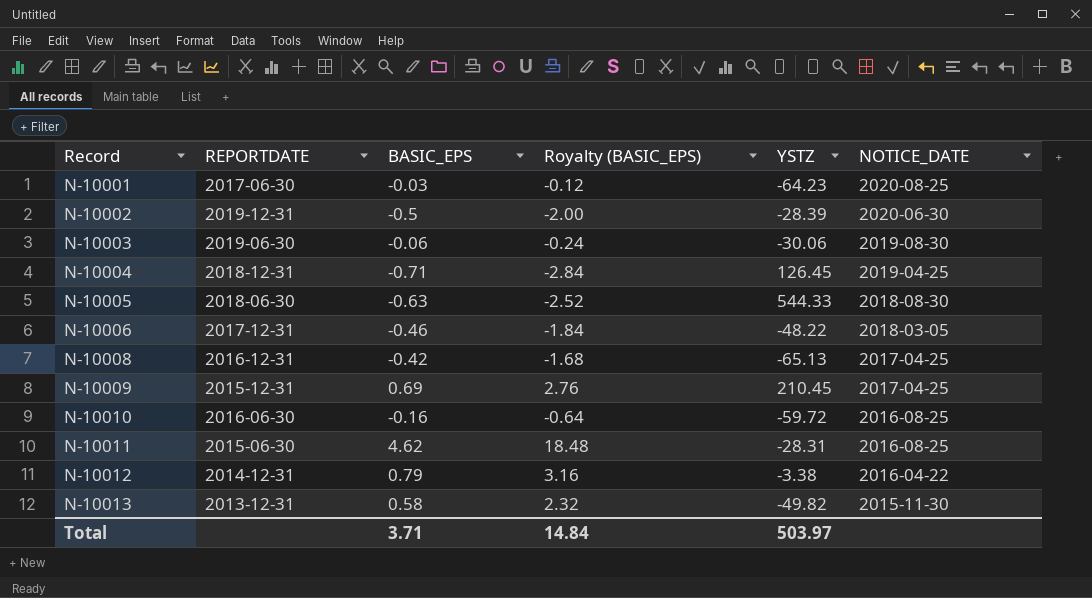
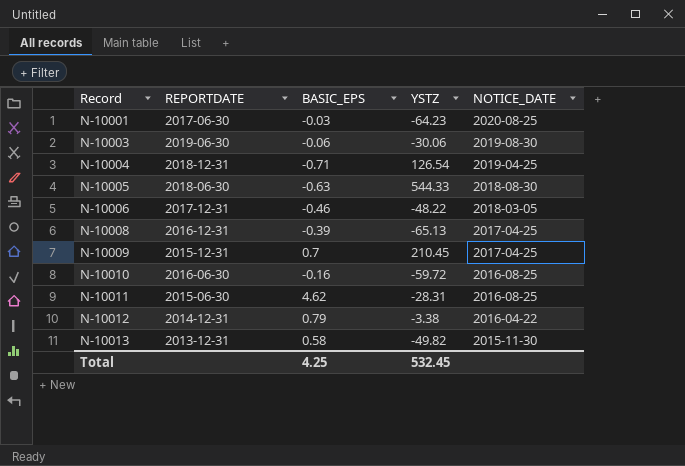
column Royalty (BASIC_EPS) | formula: [BASIC_EPS] * 4 -> none
row N-10002: 2019-12-31 | -0.5 | -2.00 | -28.39 | 2020-06-30 -> none
N-10004 | YSTZ: 126.45 -> 126.54
N-10008 | BASIC_EPS: -0.42 -> -0.39
N-10009 | BASIC_EPS: 0.69 -> 0.7
Total | BASIC_EPS: 3.71 -> 4.25
Total | YSTZ: 503.97 -> 532.45

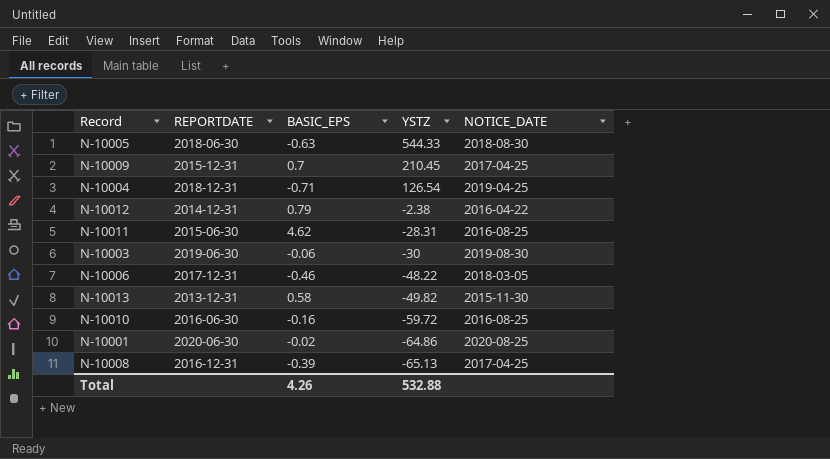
row order: Record ascending -> YSTZ descending
N-10012 | YSTZ: -3.38 -> -2.38
N-10003 | YSTZ: -30.06 -> -30
N-10001 | REPORTDATE: 2017-06-30 -> 2020-06-30
N-10001 | BASIC_EPS: -0.03 -> -0.02
N-10001 | YSTZ: -64.23 -> -64.86
Total | BASIC_EPS: 4.25 -> 4.26
Total | YSTZ: 532.45 -> 532.88

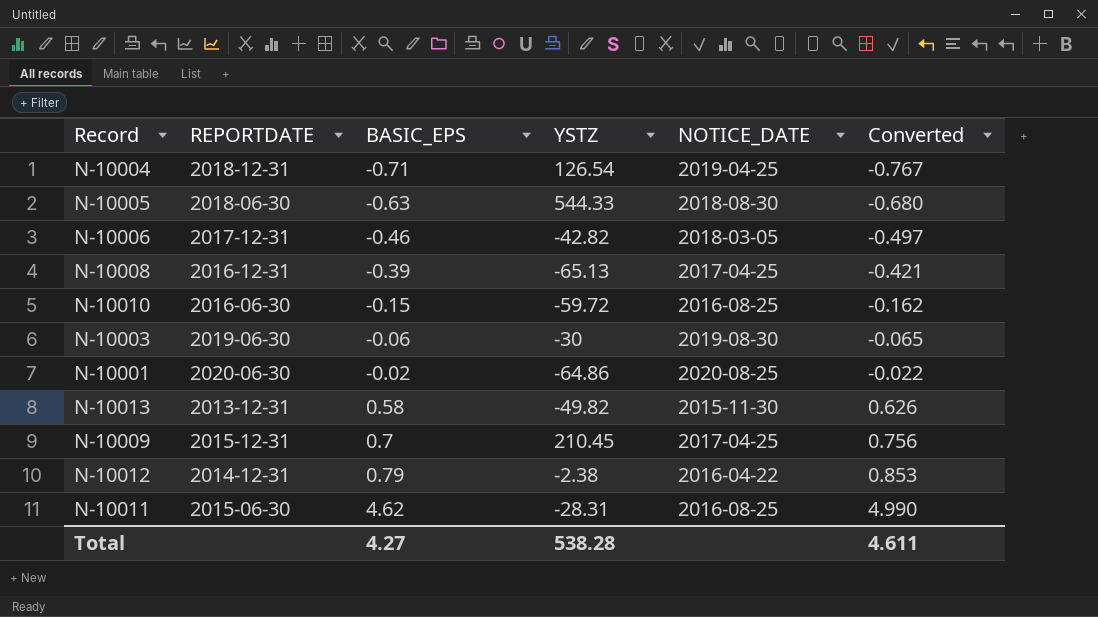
row order: YSTZ descending -> BASIC_EPS ascending
column Converted | formula: none -> [BASIC_EPS] * 1.08
N-10006 | YSTZ: -48.22 -> -42.82
N-10010 | BASIC_EPS: -0.16 -> -0.15
Total | BASIC_EPS: 4.26 -> 4.27
Total | YSTZ: 532.88 -> 538.28

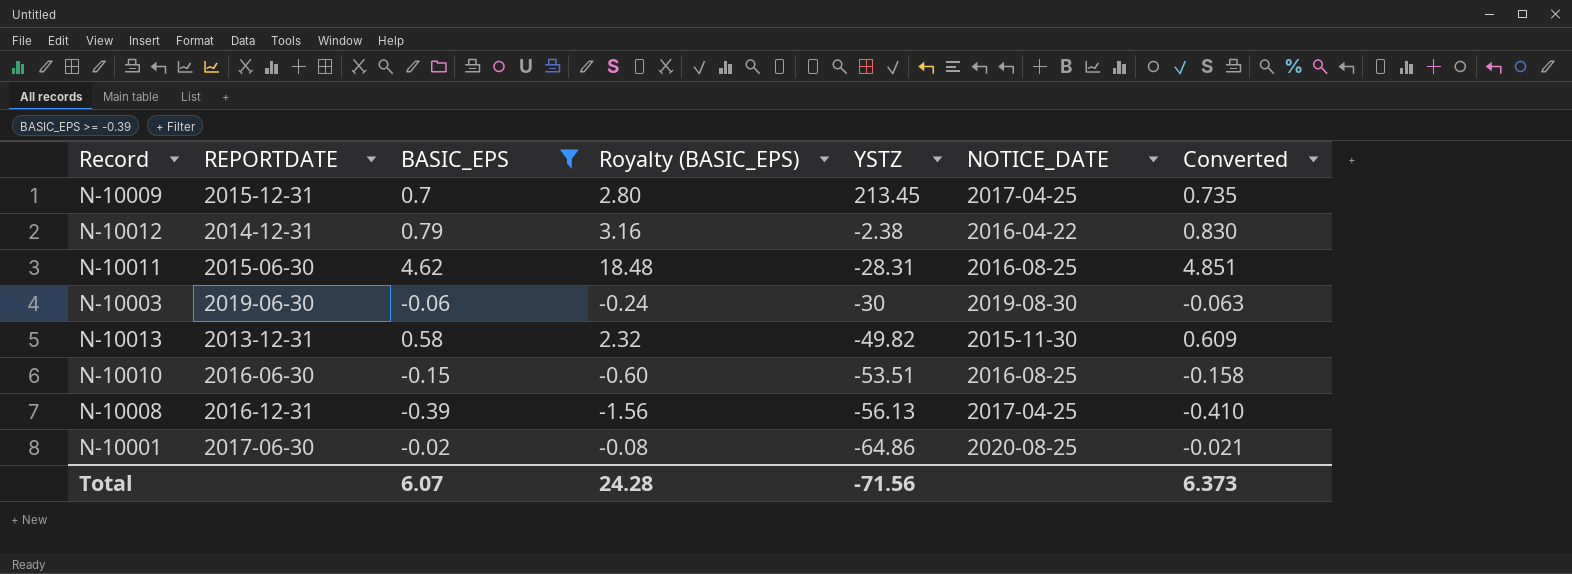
filter: none -> BASIC_EPS >= -0.39
row order: BASIC_EPS ascending -> YSTZ descending
column Royalty (BASIC_EPS) | formula: none -> [BASIC_EPS] * 4
column Converted | formula: [BASIC_EPS] * 1.08 -> [BASIC_EPS] * 1.05
N-10009 | YSTZ: 210.45 -> 213.45
N-10010 | YSTZ: -59.72 -> -53.51
N-10008 | YSTZ: -65.13 -> -56.13
N-10001 | REPORTDATE: 2020-06-30 -> 2017-06-30
Total | BASIC_EPS: 4.27 -> 6.07
Total | YSTZ: 538.28 -> -71.56
Total | Converted: 4.611 -> 6.373

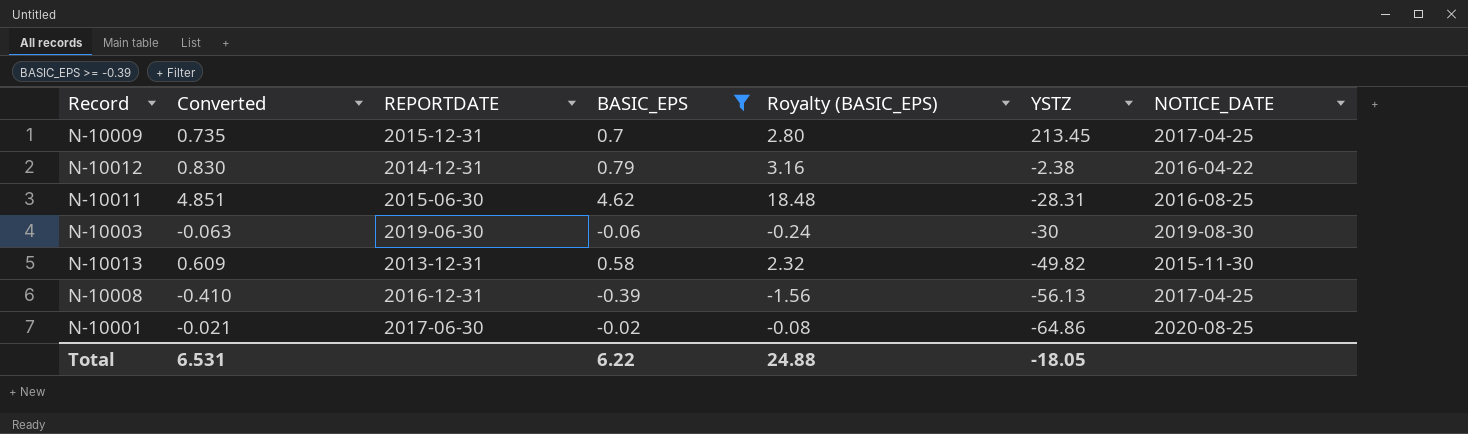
column Converted | position: 7 -> 2
row N-10010: 2016-06-30 | -0.15 | -0.60 | -53.51 | 2016-08-25 | -0.158 -> none
Total | Converted: 6.373 -> 6.531
Total | BASIC_EPS: 6.07 -> 6.22
Total | Royalty (BASIC_EPS): 24.28 -> 24.88
Total | YSTZ: -71.56 -> -18.05

